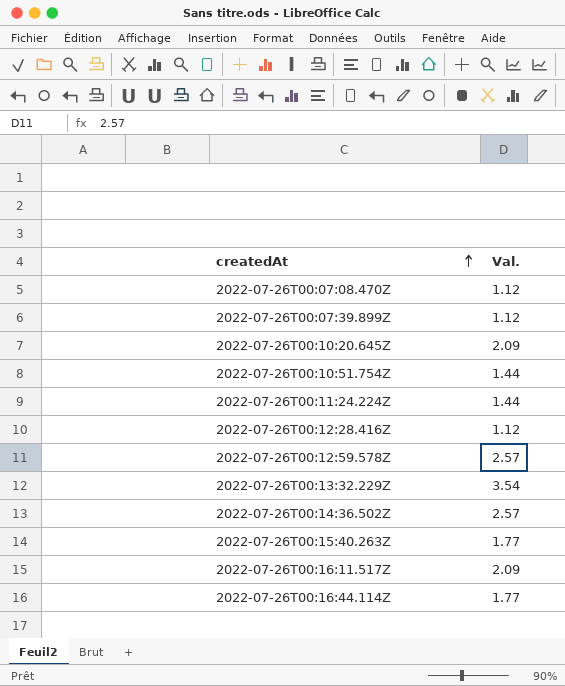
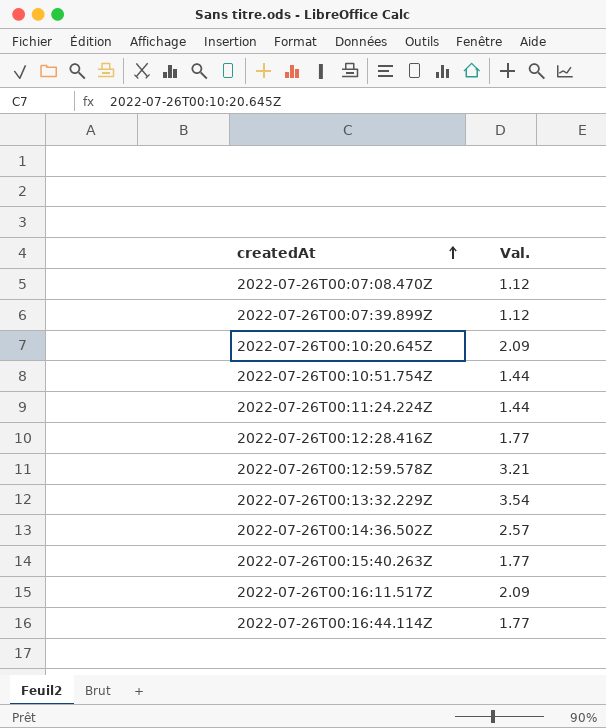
2022-07-26T00:12:28.416Z | Val.: 1.12 -> 1.77
2022-07-26T00:12:59.578Z | Val.: 2.57 -> 3.21

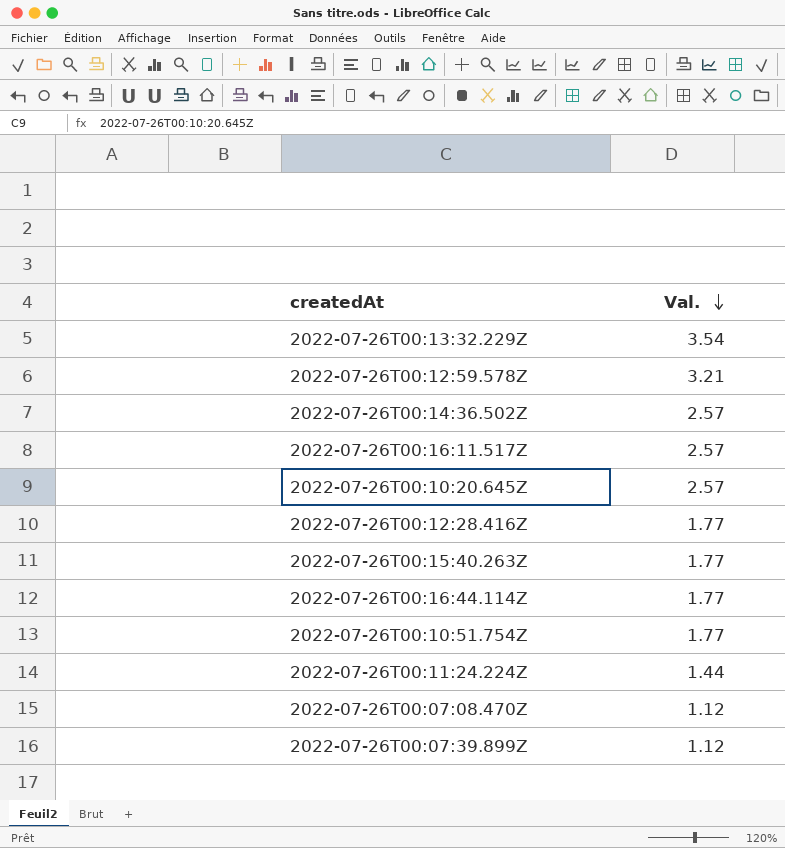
row order: createdAt ascending -> Val. descending
2022-07-26T00:16:11.517Z | Val.: 2.09 -> 2.57
2022-07-26T00:10:20.645Z | Val.: 2.09 -> 2.57
2022-07-26T00:10:51.754Z | Val.: 1.44 -> 1.77

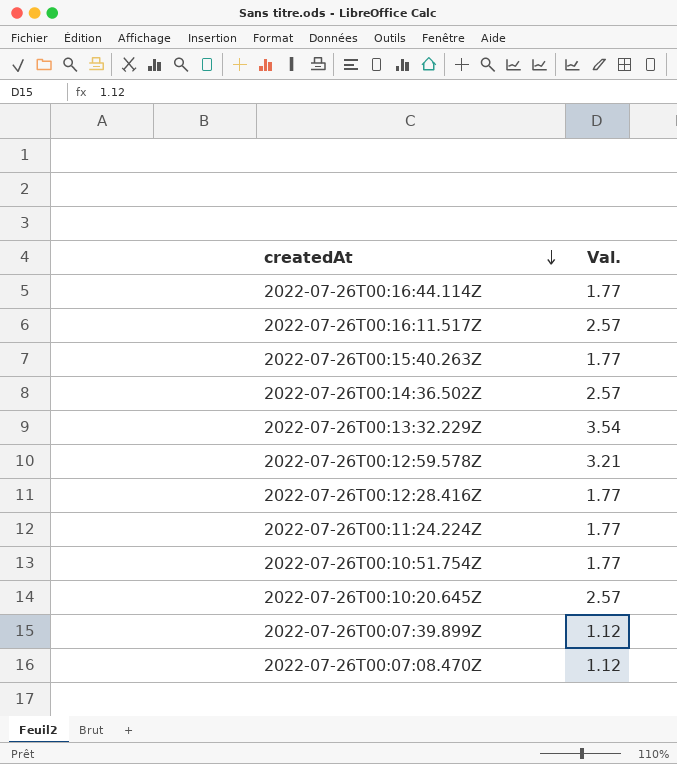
row order: Val. descending -> createdAt descending
2022-07-26T00:11:24.224Z | Val.: 1.44 -> 1.77

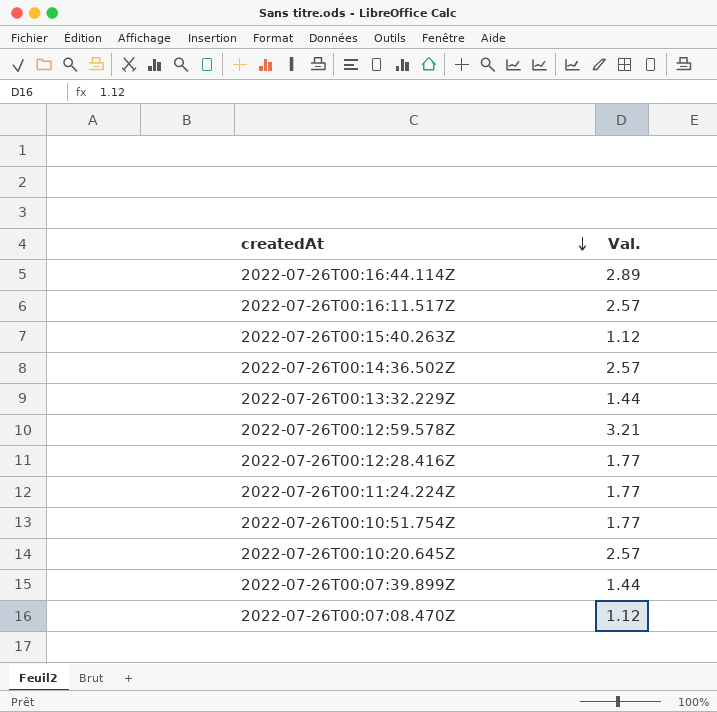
2022-07-26T00:16:44.114Z | Val.: 1.77 -> 2.89
2022-07-26T00:15:40.263Z | Val.: 1.77 -> 1.12
2022-07-26T00:13:32.229Z | Val.: 3.54 -> 1.44
2022-07-26T00:07:39.899Z | Val.: 1.12 -> 1.44

